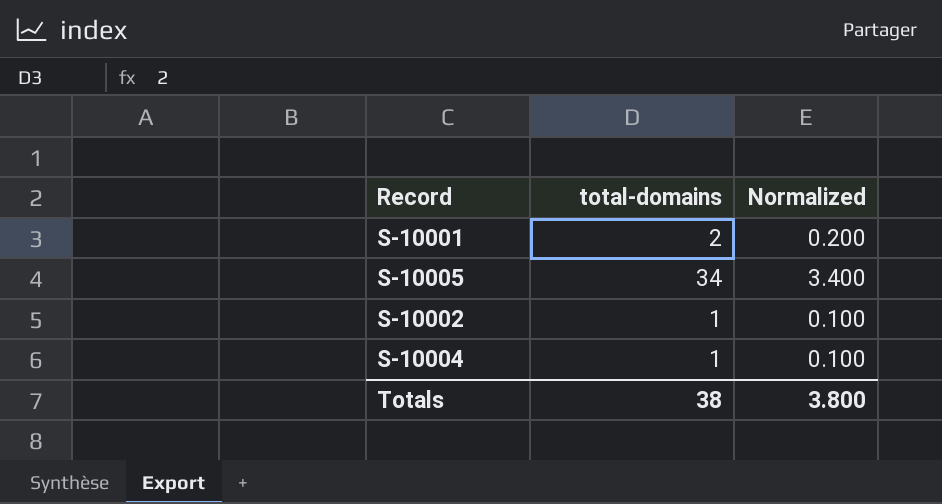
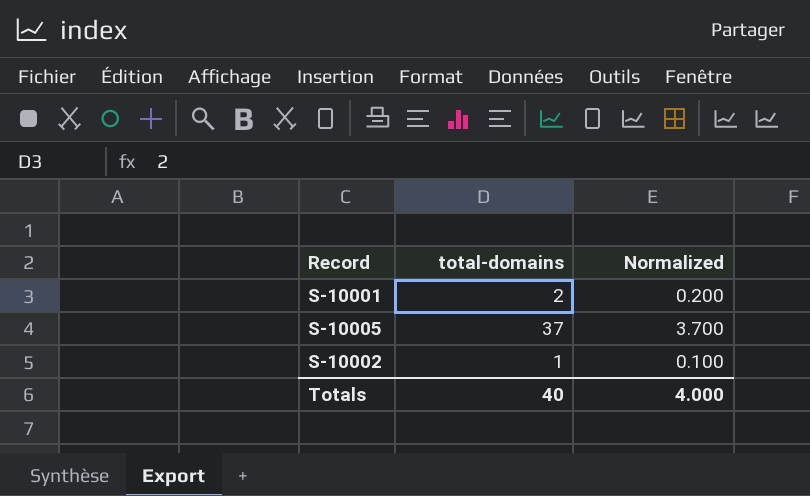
row S-10004: 1 | 0.100 -> none
S-10005 | total-domains: 34 -> 37
S-10005 | Normalized: 3.400 -> 3.700
Totals | total-domains: 38 -> 40
Totals | Normalized: 3.800 -> 4.000

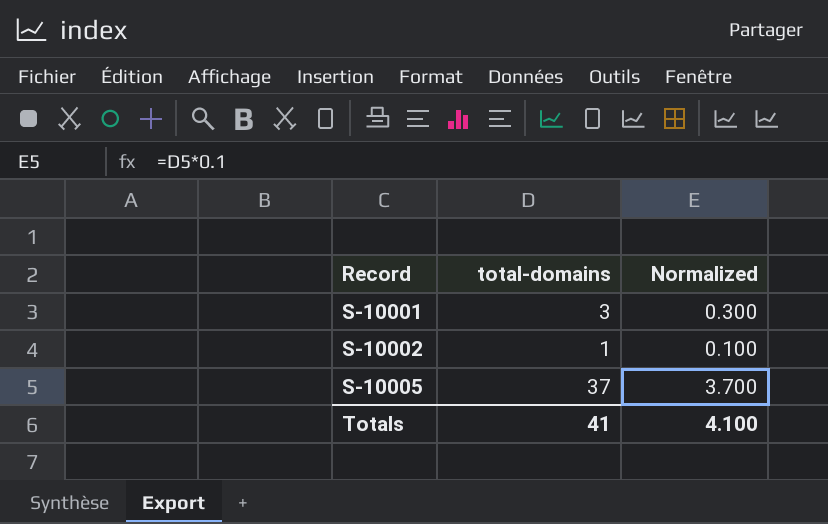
row order: none -> Record ascending
S-10001 | total-domains: 2 -> 3
S-10001 | Normalized: 0.200 -> 0.300
Totals | total-domains: 40 -> 41
Totals | Normalized: 4.000 -> 4.100

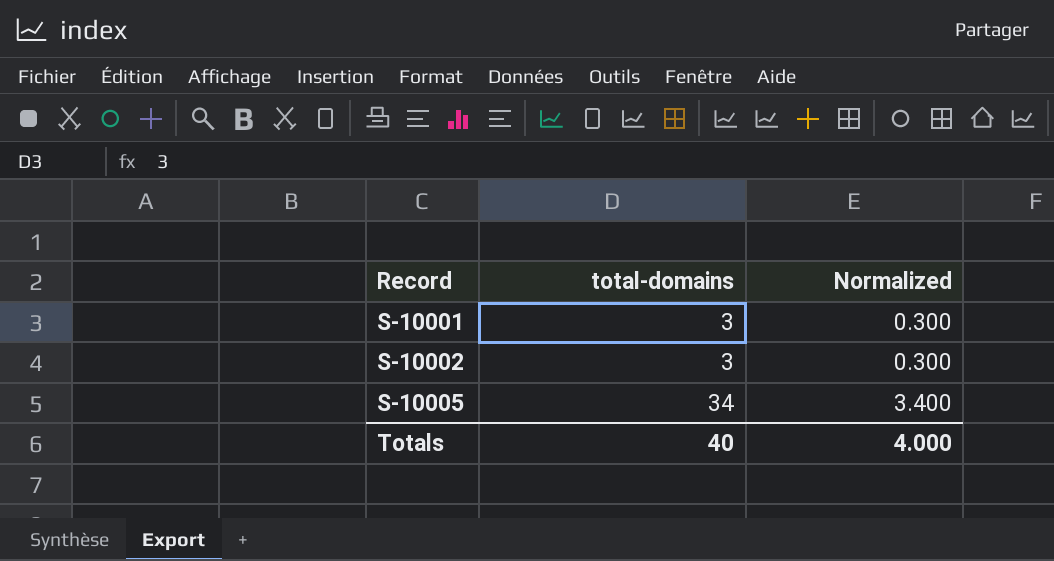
S-10002 | total-domains: 1 -> 3
S-10002 | Normalized: 0.100 -> 0.300
S-10005 | total-domains: 37 -> 34
S-10005 | Normalized: 3.700 -> 3.400
Totals | total-domains: 41 -> 40
Totals | Normalized: 4.100 -> 4.000

